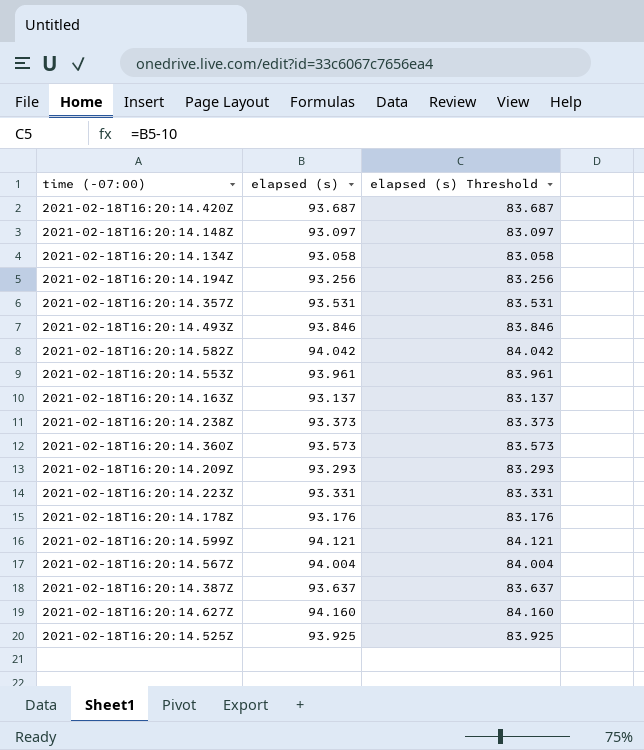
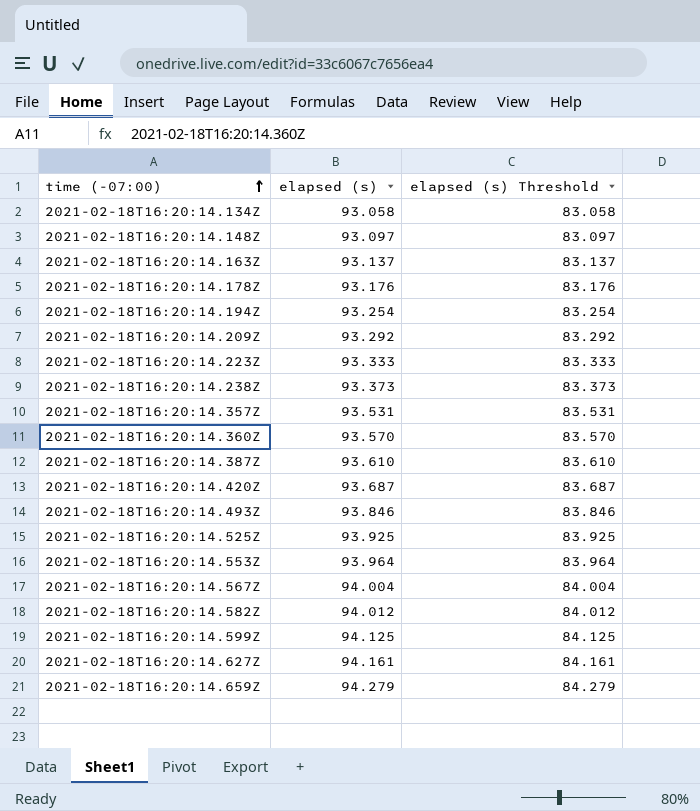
row order: none -> time (-07:00) ascending
2021-02-18T16:20:14.194Z | elapsed (s): 93.256 -> 93.254
2021-02-18T16:20:14.194Z | elapsed (s) Threshold: 83.256 -> 83.254
2021-02-18T16:20:14.209Z | elapsed (s): 93.293 -> 93.292
2021-02-18T16:20:14.209Z | elapsed (s) Threshold: 83.293 -> 83.292
2021-02-18T16:20:14.223Z | elapsed (s): 93.331 -> 93.333
2021-02-18T16:20:14.223Z | elapsed (s) Threshold: 83.331 -> 83.333
2021-02-18T16:20:14.360Z | elapsed (s): 93.573 -> 93.570
2021-02-18T16:20:14.360Z | elapsed (s) Threshold: 83.573 -> 83.570
2021-02-18T16:20:14.387Z | elapsed (s): 93.637 -> 93.610
2021-02-18T16:20:14.387Z | elapsed (s) Threshold: 83.637 -> 83.610
2021-02-18T16:20:14.553Z | elapsed (s): 93.961 -> 93.964
2021-02-18T16:20:14.553Z | elapsed (s) Threshold: 83.961 -> 83.964
2021-02-18T16:20:14.582Z | elapsed (s): 94.042 -> 94.012
2021-02-18T16:20:14.582Z | elapsed (s) Threshold: 84.042 -> 84.012
2021-02-18T16:20:14.599Z | elapsed (s): 94.121 -> 94.125
2021-02-18T16:20:14.599Z | elapsed (s) Threshold: 84.121 -> 84.125
2021-02-18T16:20:14.627Z | elapsed (s): 94.160 -> 94.161
2021-02-18T16:20:14.627Z | elapsed (s) Threshold: 84.160 -> 84.161
row 2021-02-18T16:20:14.659Z: none -> 94.279 | 84.279

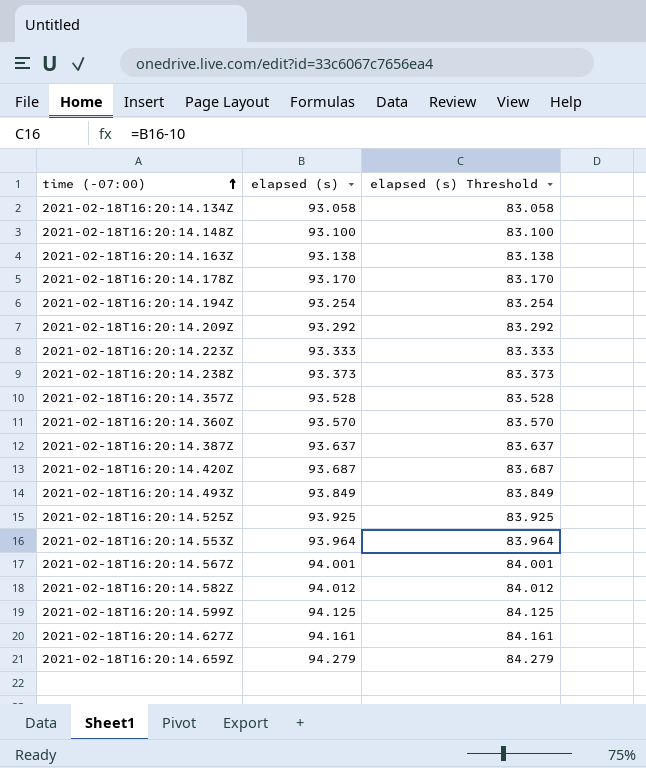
2021-02-18T16:20:14.148Z | elapsed (s): 93.097 -> 93.100
2021-02-18T16:20:14.148Z | elapsed (s) Threshold: 83.097 -> 83.100
2021-02-18T16:20:14.163Z | elapsed (s): 93.137 -> 93.138
2021-02-18T16:20:14.163Z | elapsed (s) Threshold: 83.137 -> 83.138
2021-02-18T16:20:14.178Z | elapsed (s): 93.176 -> 93.170
2021-02-18T16:20:14.178Z | elapsed (s) Threshold: 83.176 -> 83.170
2021-02-18T16:20:14.357Z | elapsed (s): 93.531 -> 93.528
2021-02-18T16:20:14.357Z | elapsed (s) Threshold: 83.531 -> 83.528
2021-02-18T16:20:14.387Z | elapsed (s): 93.610 -> 93.637
2021-02-18T16:20:14.387Z | elapsed (s) Threshold: 83.610 -> 83.637
2021-02-18T16:20:14.493Z | elapsed (s): 93.846 -> 93.849
2021-02-18T16:20:14.493Z | elapsed (s) Threshold: 83.846 -> 83.849
2021-02-18T16:20:14.567Z | elapsed (s): 94.004 -> 94.001
2021-02-18T16:20:14.567Z | elapsed (s) Threshold: 84.004 -> 84.001

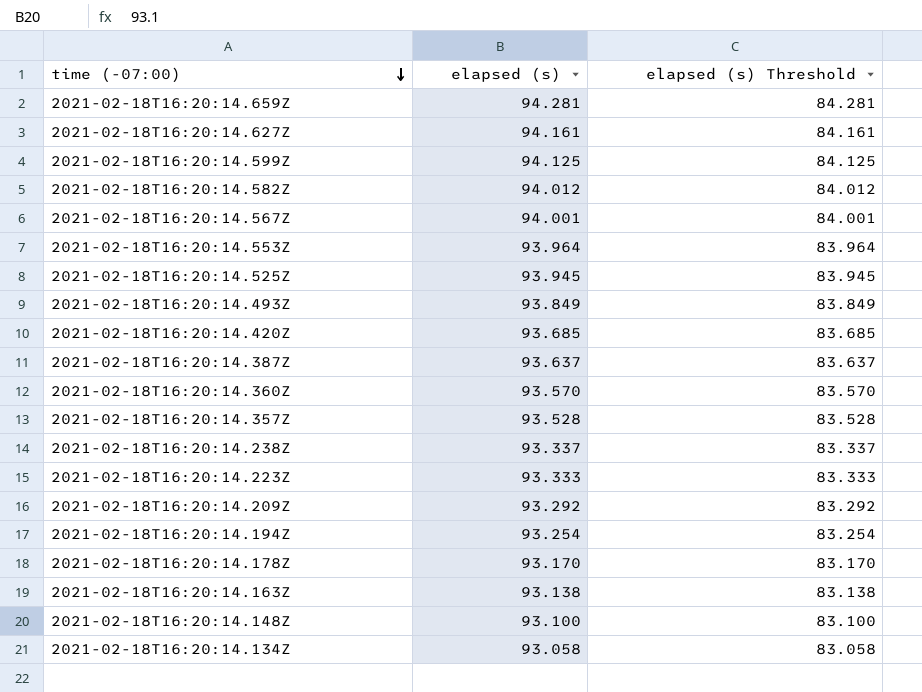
row order: time (-07:00) ascending -> time (-07:00) descending
2021-02-18T16:20:14.659Z | elapsed (s): 94.279 -> 94.281
2021-02-18T16:20:14.659Z | elapsed (s) Threshold: 84.279 -> 84.281
2021-02-18T16:20:14.525Z | elapsed (s): 93.925 -> 93.945
2021-02-18T16:20:14.525Z | elapsed (s) Threshold: 83.925 -> 83.945
2021-02-18T16:20:14.420Z | elapsed (s): 93.687 -> 93.685
2021-02-18T16:20:14.420Z | elapsed (s) Threshold: 83.687 -> 83.685
2021-02-18T16:20:14.238Z | elapsed (s): 93.373 -> 93.337
2021-02-18T16:20:14.238Z | elapsed (s) Threshold: 83.373 -> 83.337

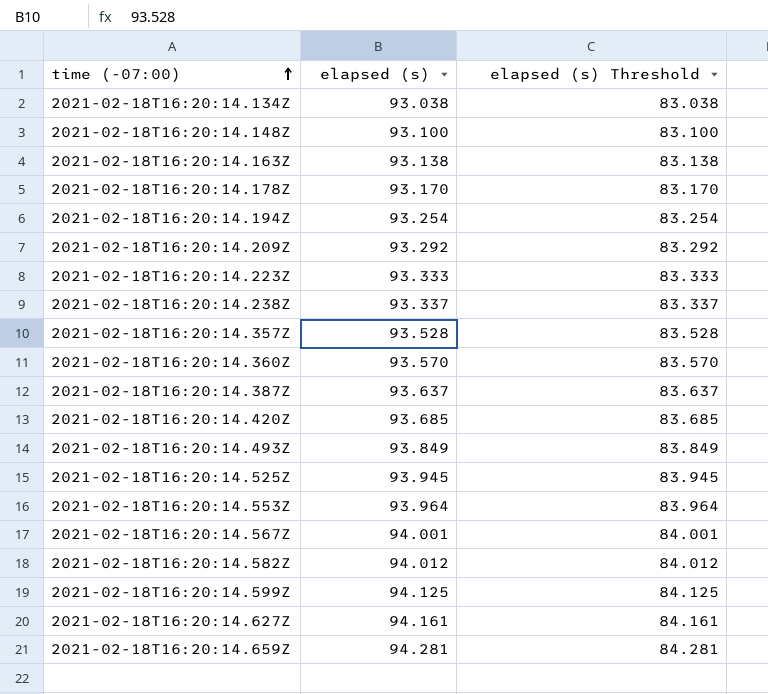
row order: time (-07:00) descending -> time (-07:00) ascending
2021-02-18T16:20:14.134Z | elapsed (s): 93.058 -> 93.038
2021-02-18T16:20:14.134Z | elapsed (s) Threshold: 83.058 -> 83.038

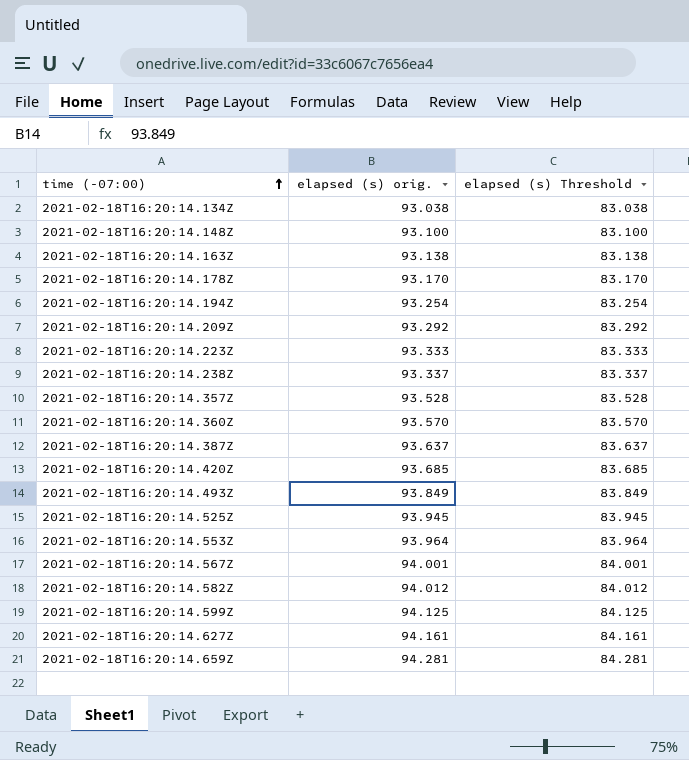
column name: elapsed (s) -> elapsed (s) orig.

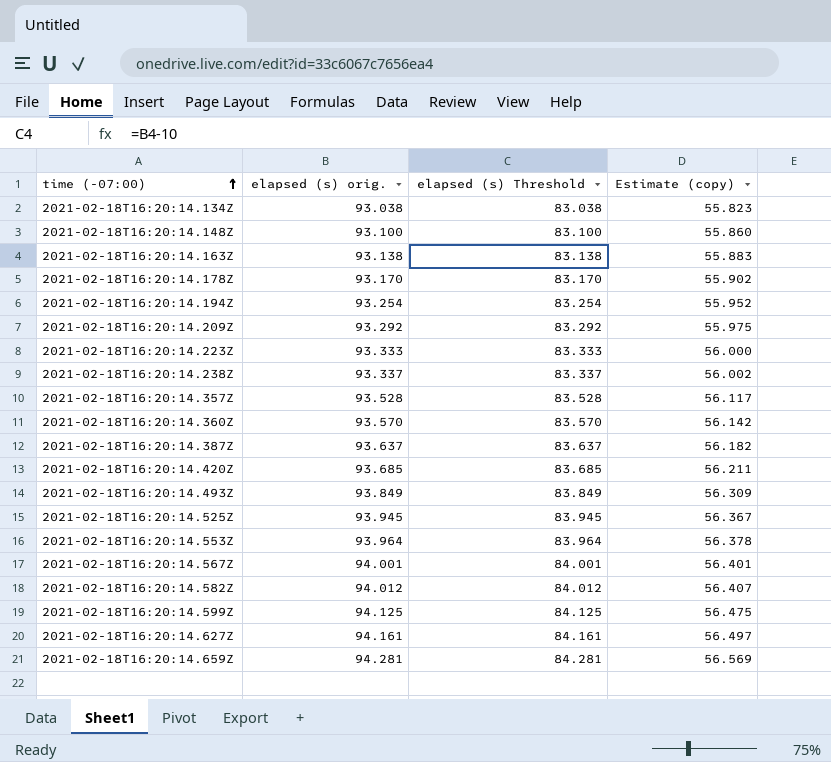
column Estimate (copy) | formula: none -> [elapsed (s) orig.] * 0.6

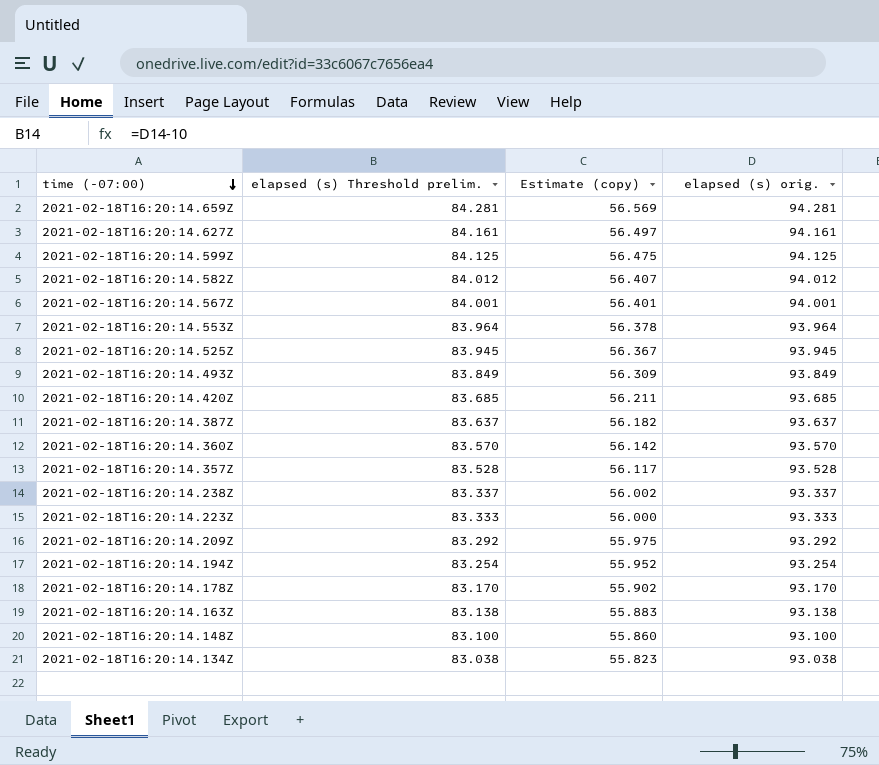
row order: time (-07:00) ascending -> time (-07:00) descending
column name: elapsed (s) Threshold -> elapsed (s) Threshold prelim.
column elapsed (s) orig. | position: 2 -> 4

